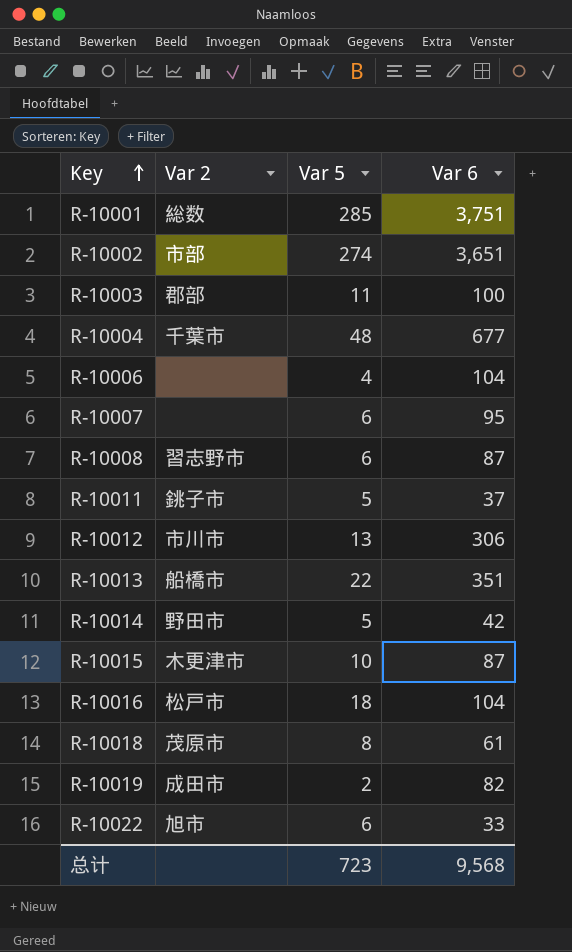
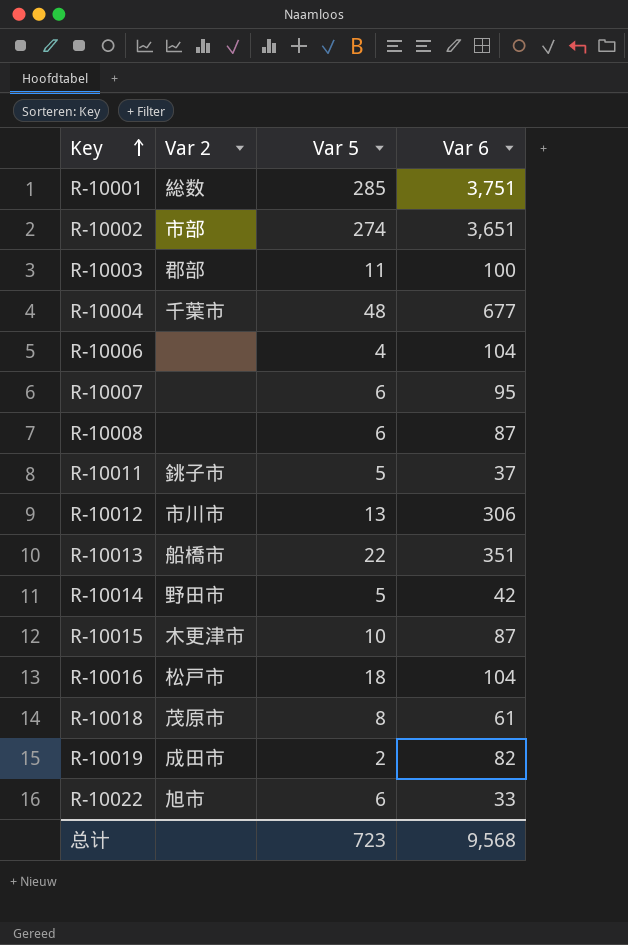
R-10008 | Var 2: 習志野市 -> none

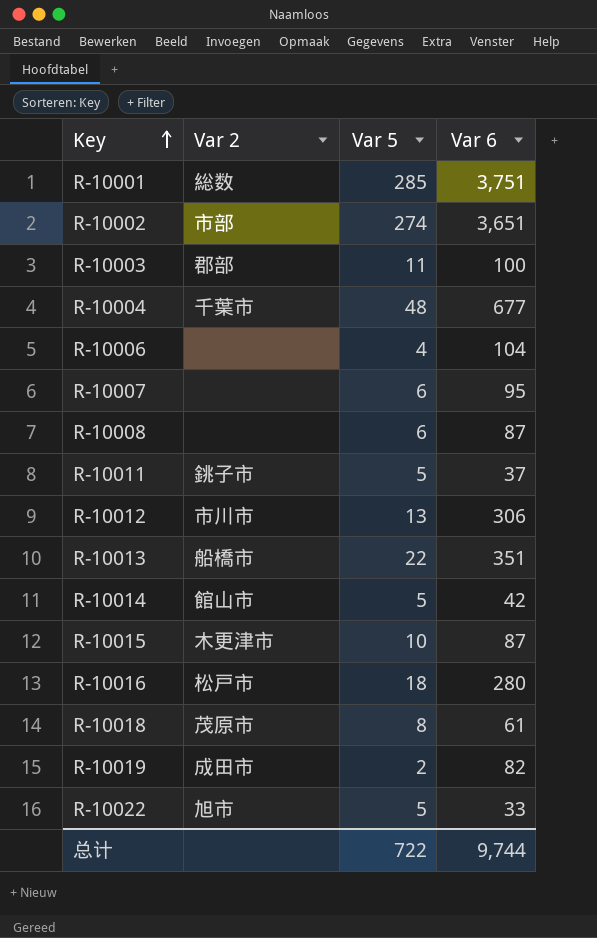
R-10014 | Var 2: 野田市 -> 館山市
R-10016 | Var 6: 104 -> 280
R-10022 | Var 5: 6 -> 5
总计 | Var 5: 723 -> 722
总计 | Var 6: 9,568 -> 9,744

